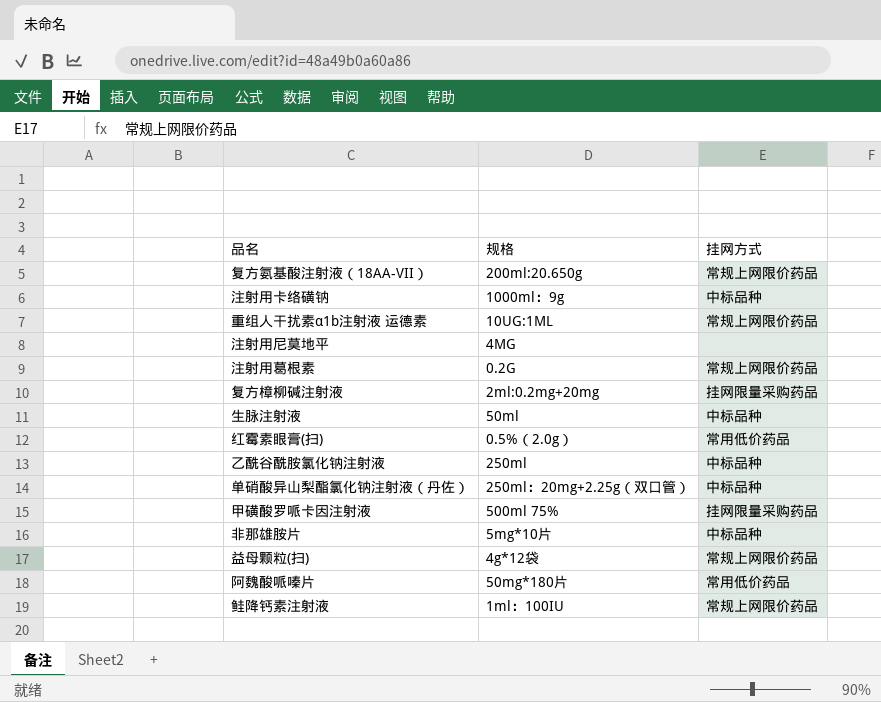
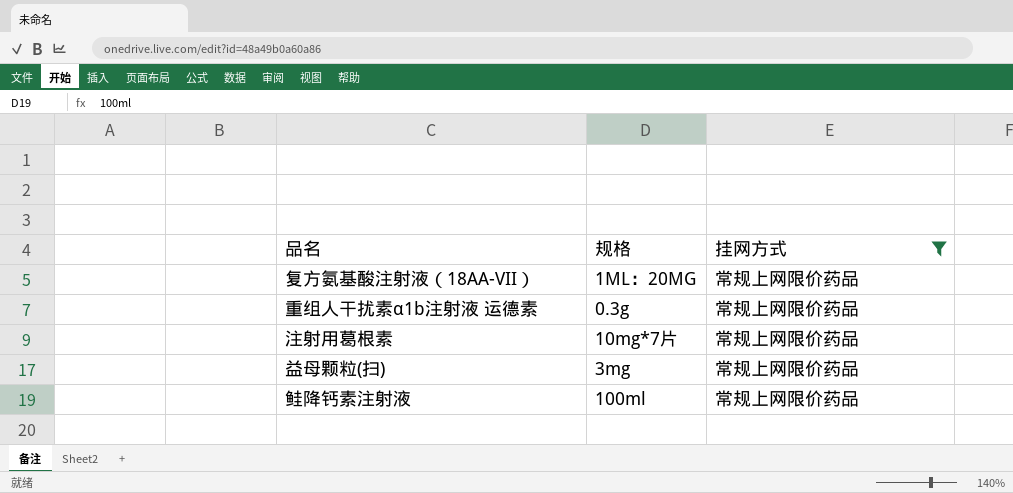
filter: none -> 挂网方式 = 常规上网限价药品
复方氨基酸注射液（18AA-VII） | 规格: 200ml:20.650g -> 1ML：20MG
重组人干扰素α1b注射液 运德素 | 规格: 10UG:1ML -> 0.3g
注射用葛根素 | 规格: 0.2G -> 10mg*7片
益母颗粒(扫) | 规格: 4g*12袋 -> 3mg
鲑降钙素注射液 | 规格: 1ml：100IU -> 100ml

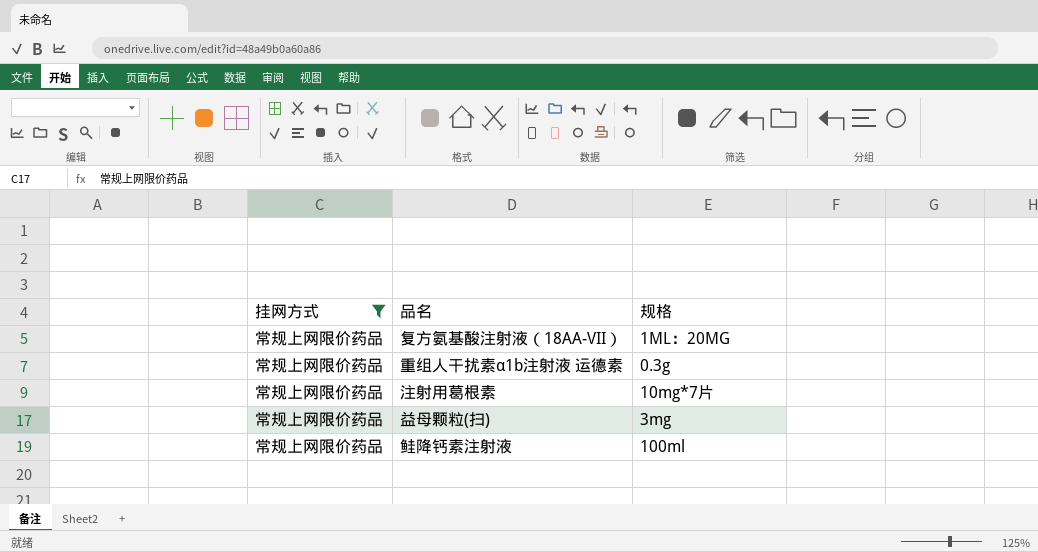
column 挂网方式 | position: 3 -> 1

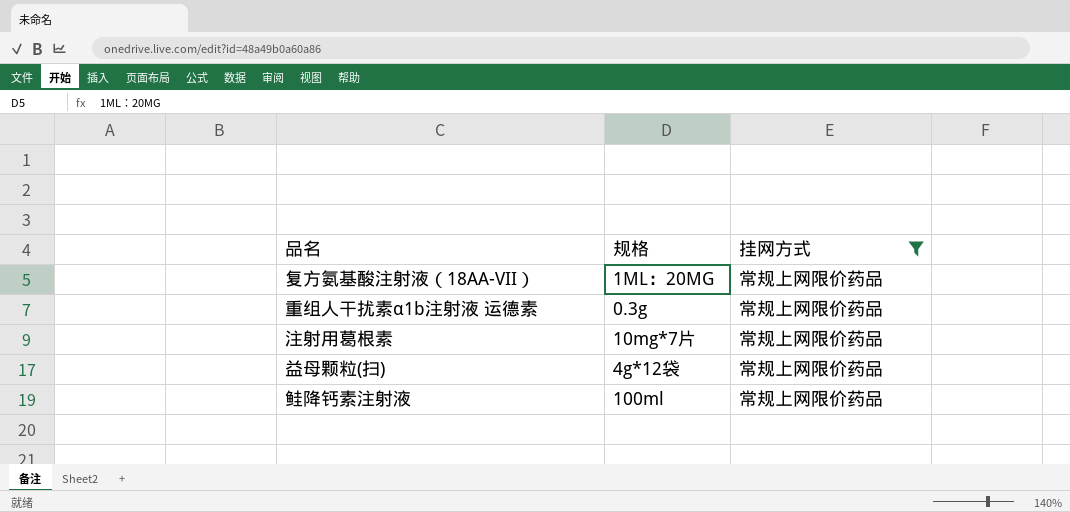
column 挂网方式 | position: 1 -> 3
益母颗粒(扫) | 规格: 3mg -> 4g*12袋

